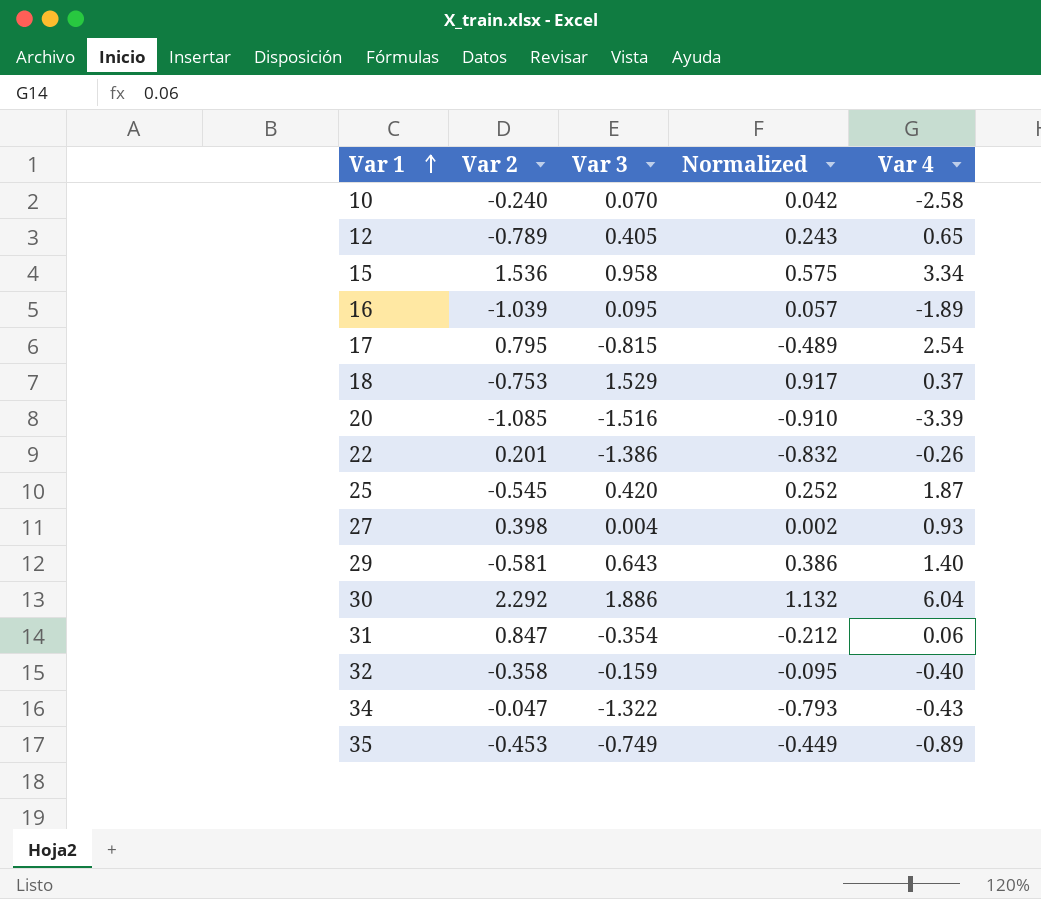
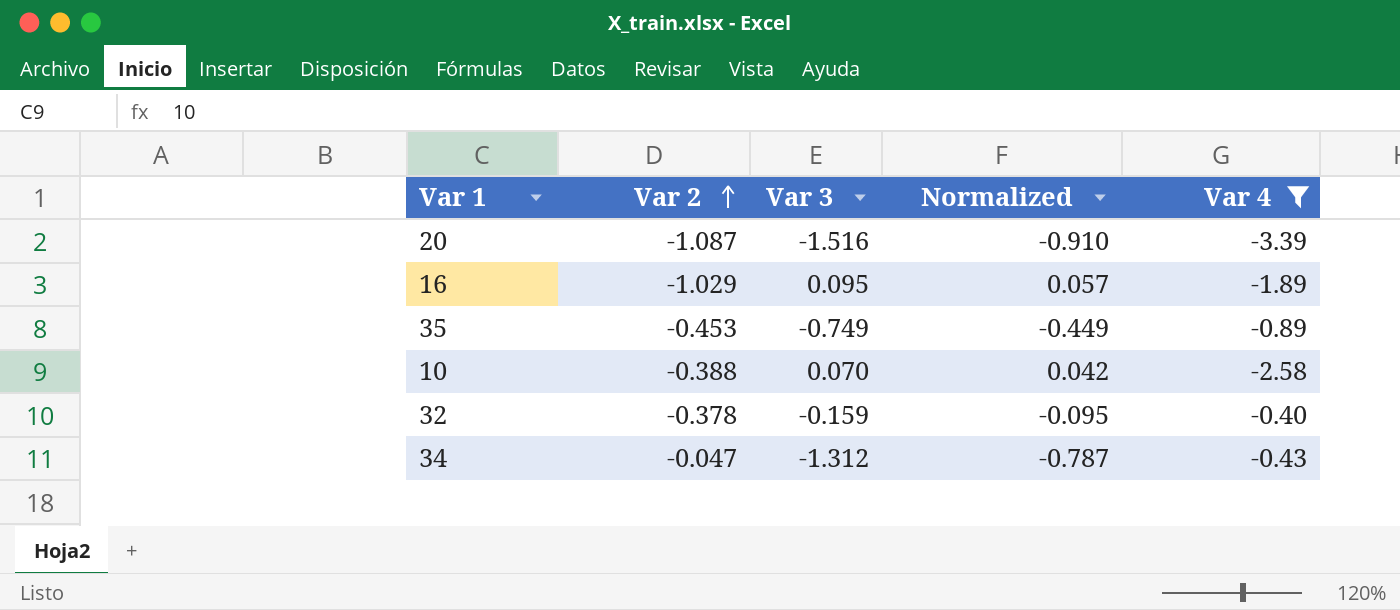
filter: none -> Var 4 <= -0.40
row order: Var 1 ascending -> Var 2 ascending
20 | Var 2: -1.085 -> -1.087
16 | Var 2: -1.039 -> -1.029
10 | Var 2: -0.240 -> -0.388
32 | Var 2: -0.358 -> -0.378
34 | Var 3: -1.322 -> -1.312
34 | Normalized: -0.793 -> -0.787

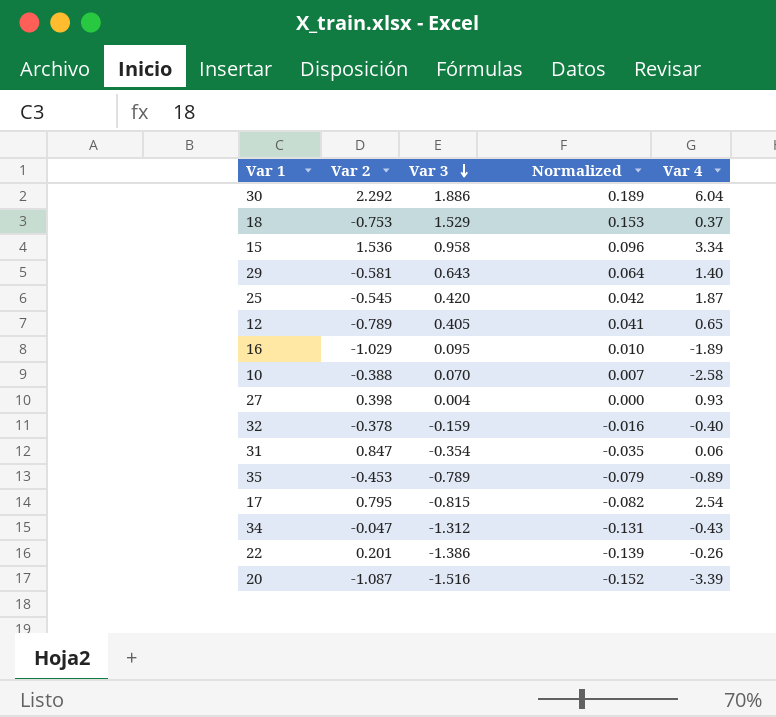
filter: Var 4 <= -0.40 -> none
row order: Var 2 ascending -> Var 3 descending
column Normalized | formula: [Var 3] * 0.6 -> [Var 3] * 0.1
35 | Var 3: -0.749 -> -0.789

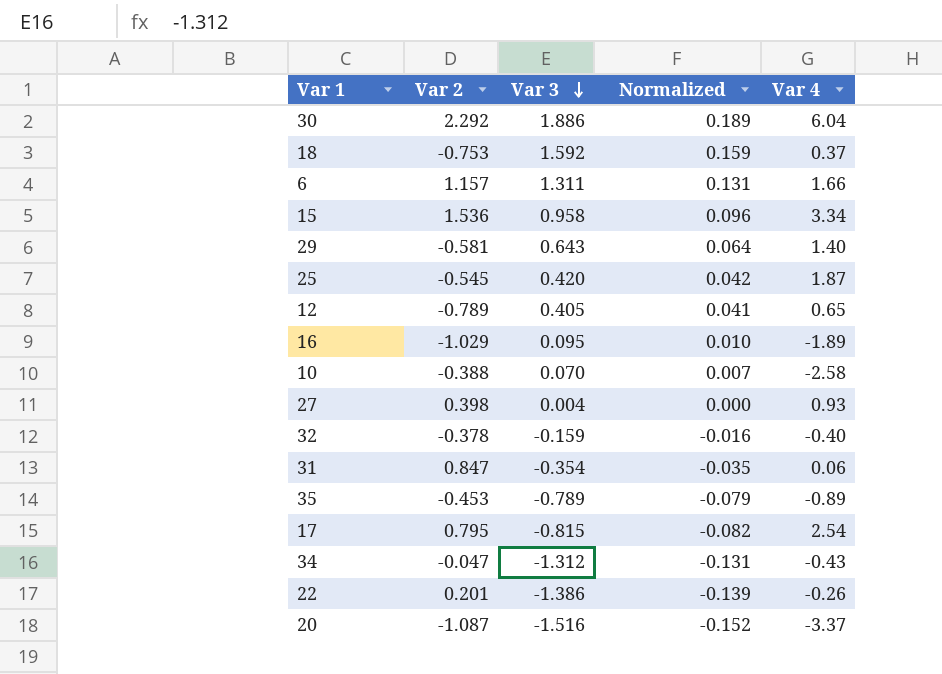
18 | Var 3: 1.529 -> 1.592
18 | Normalized: 0.153 -> 0.159
row 6: none -> 1.157 | 1.311 | 0.131 | 1.66
20 | Var 4: -3.39 -> -3.37

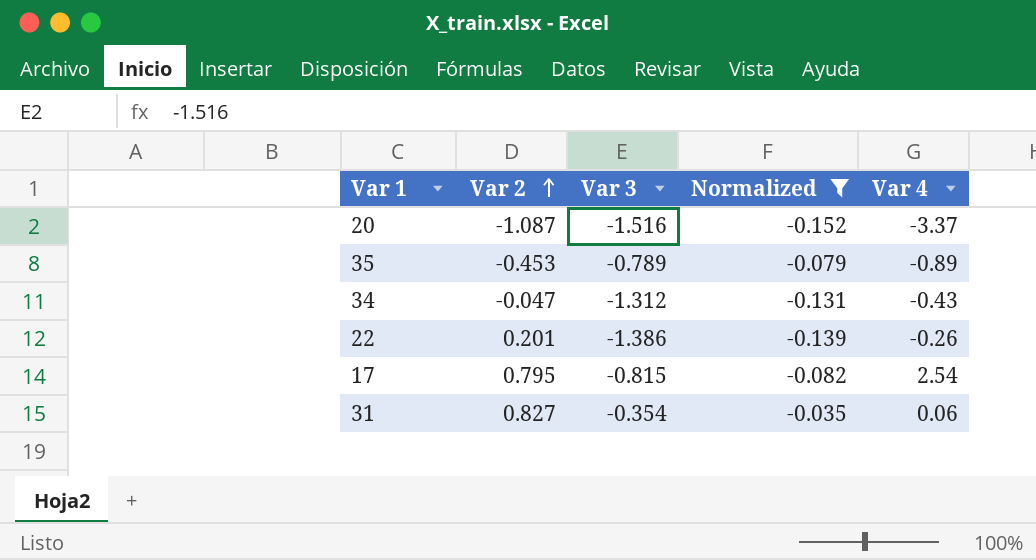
filter: none -> Normalized <= -0.035
row order: Var 3 descending -> Var 2 ascending
31 | Var 2: 0.847 -> 0.827

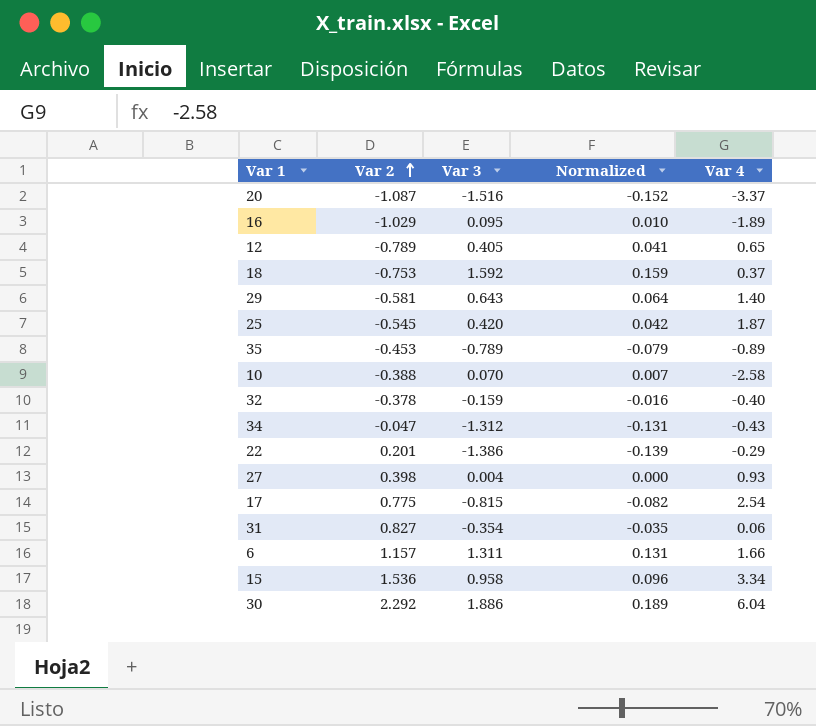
filter: Normalized <= -0.035 -> none
22 | Var 4: -0.26 -> -0.29
17 | Var 2: 0.795 -> 0.775

